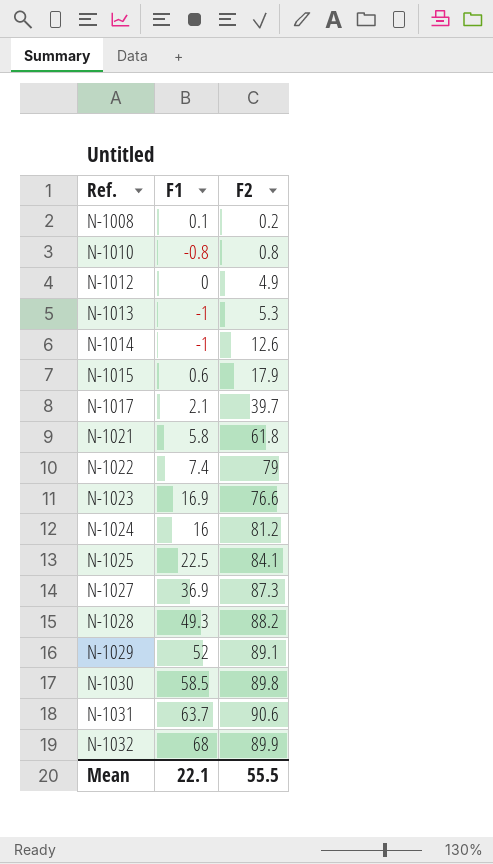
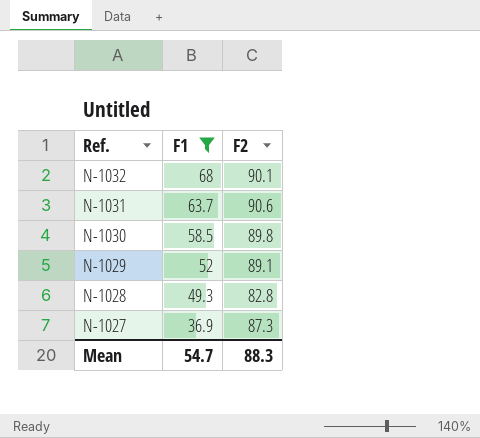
filter: none -> F1 >= 36.9
row order: Ref. ascending -> Ref. descending
N-1032 | F2: 89.9 -> 90.1
N-1028 | F2: 88.2 -> 82.8
Mean | F1: 22.1 -> 54.7
Mean | F2: 55.5 -> 88.3

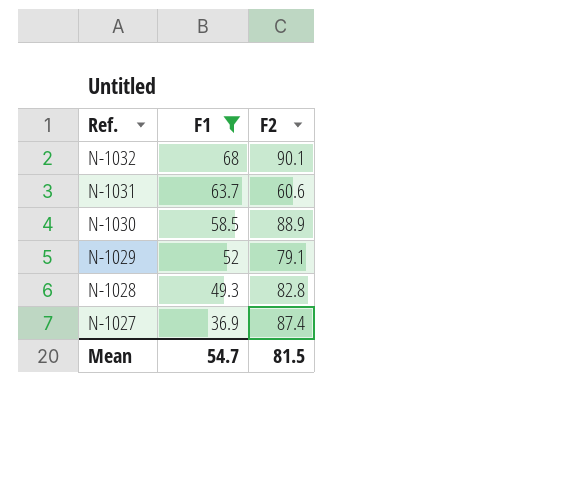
N-1031 | F2: 90.6 -> 60.6
N-1030 | F2: 89.8 -> 88.9
N-1029 | F2: 89.1 -> 79.1
N-1027 | F2: 87.3 -> 87.4
Mean | F2: 88.3 -> 81.5

